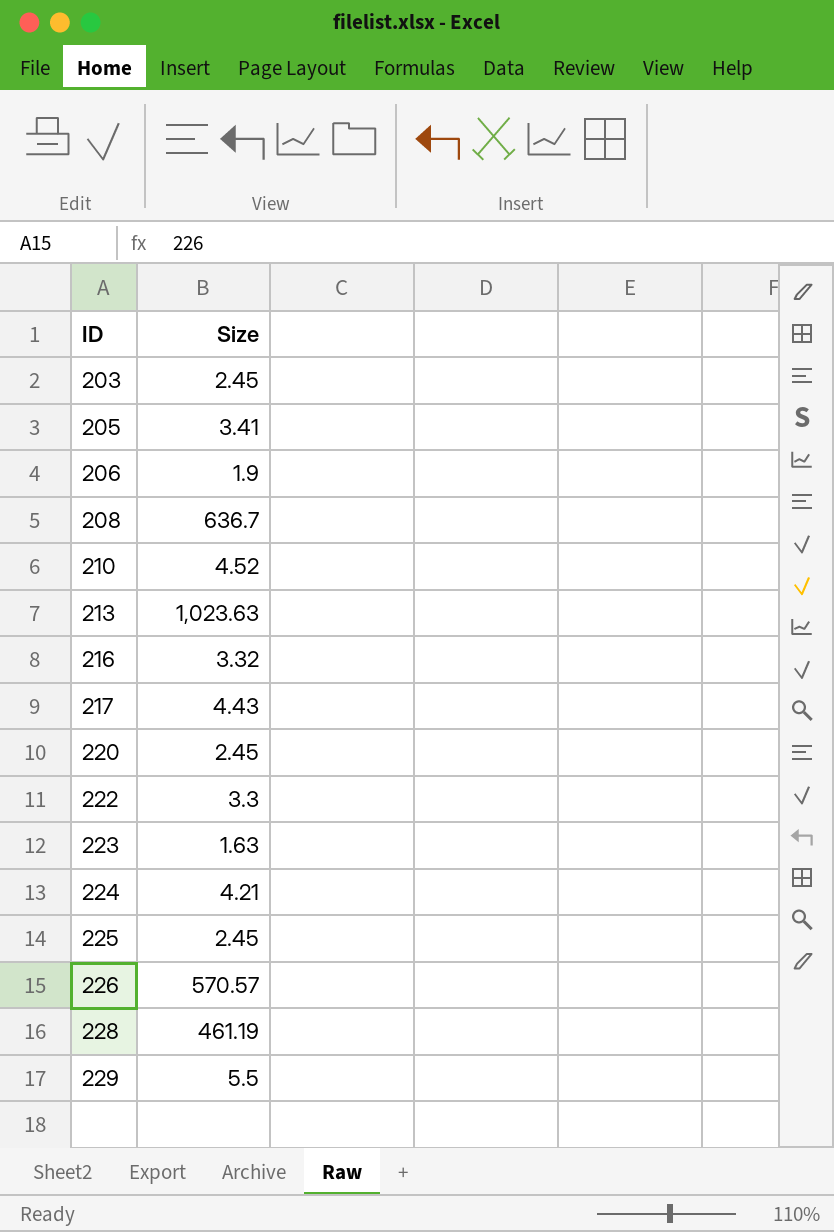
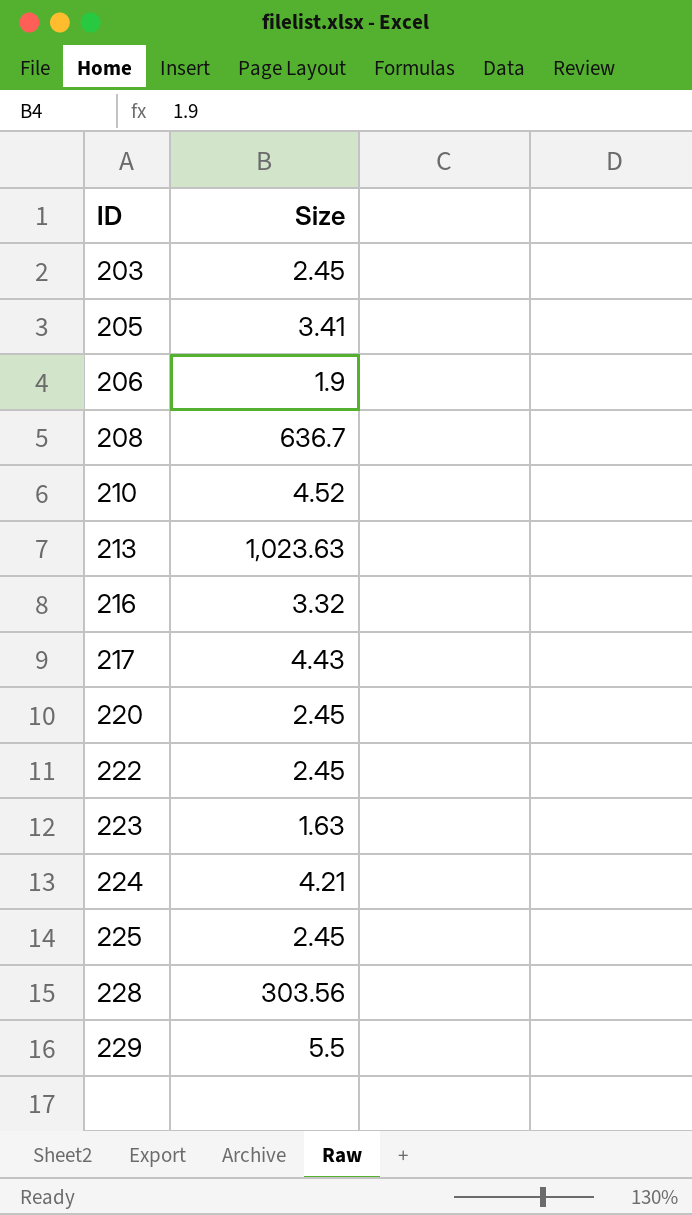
row 226: 570.57 -> none
222 | Size: 3.3 -> 2.45
228 | Size: 461.19 -> 303.56

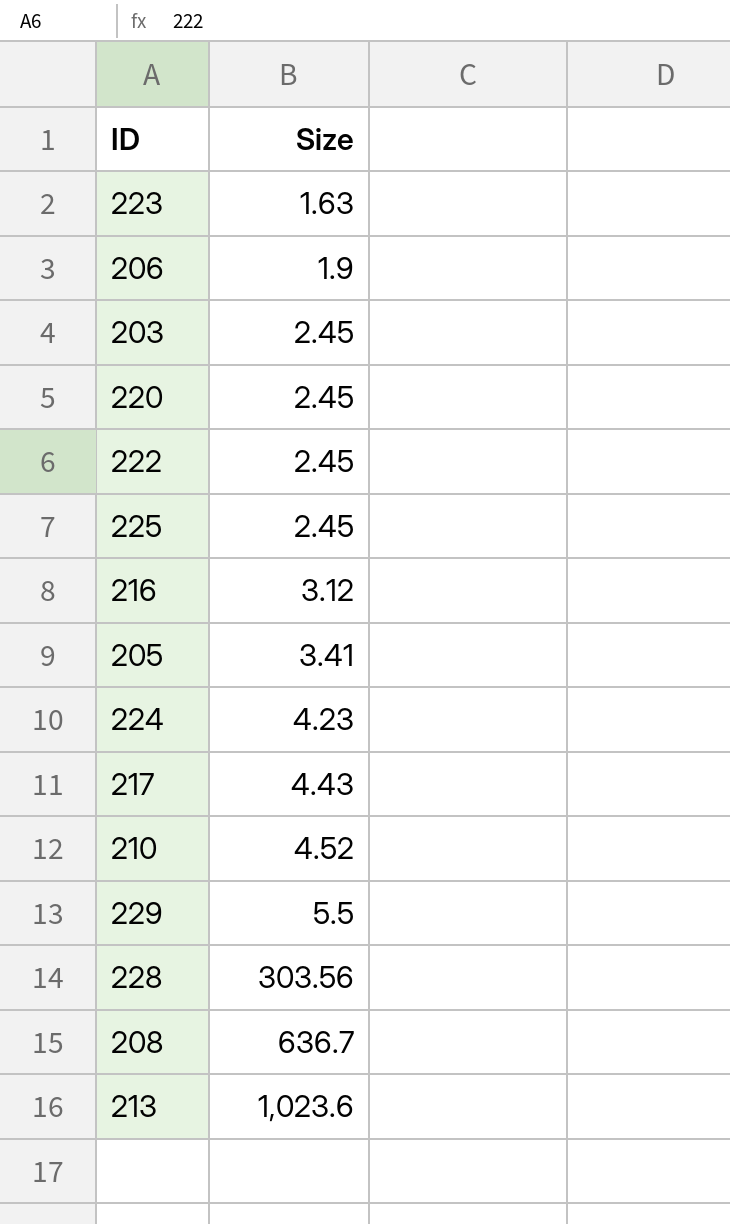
row order: ID ascending -> Size ascending
216 | Size: 3.32 -> 3.12
224 | Size: 4.21 -> 4.23
213 | Size: 1,023.63 -> 1,023.6

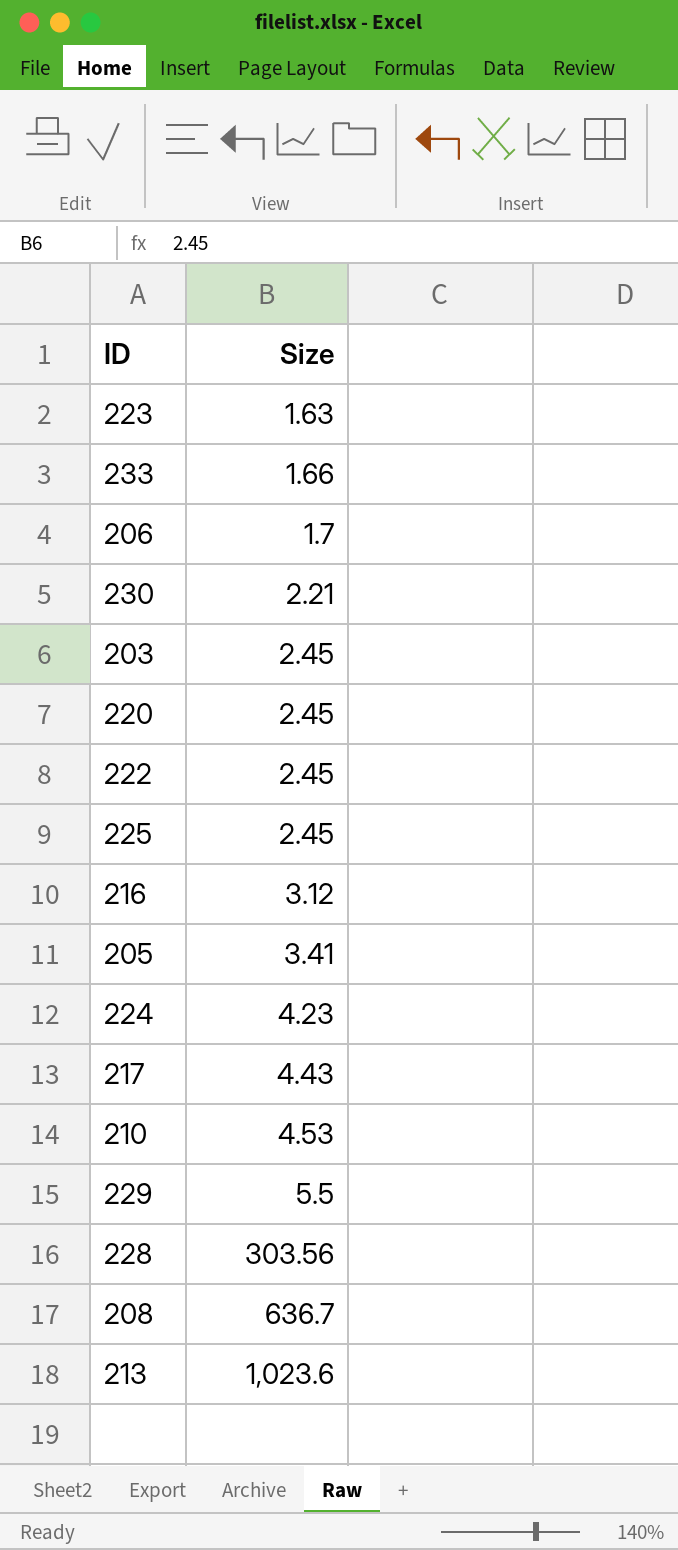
row 233: none -> 1.66
206 | Size: 1.9 -> 1.7
row 230: none -> 2.21
210 | Size: 4.52 -> 4.53

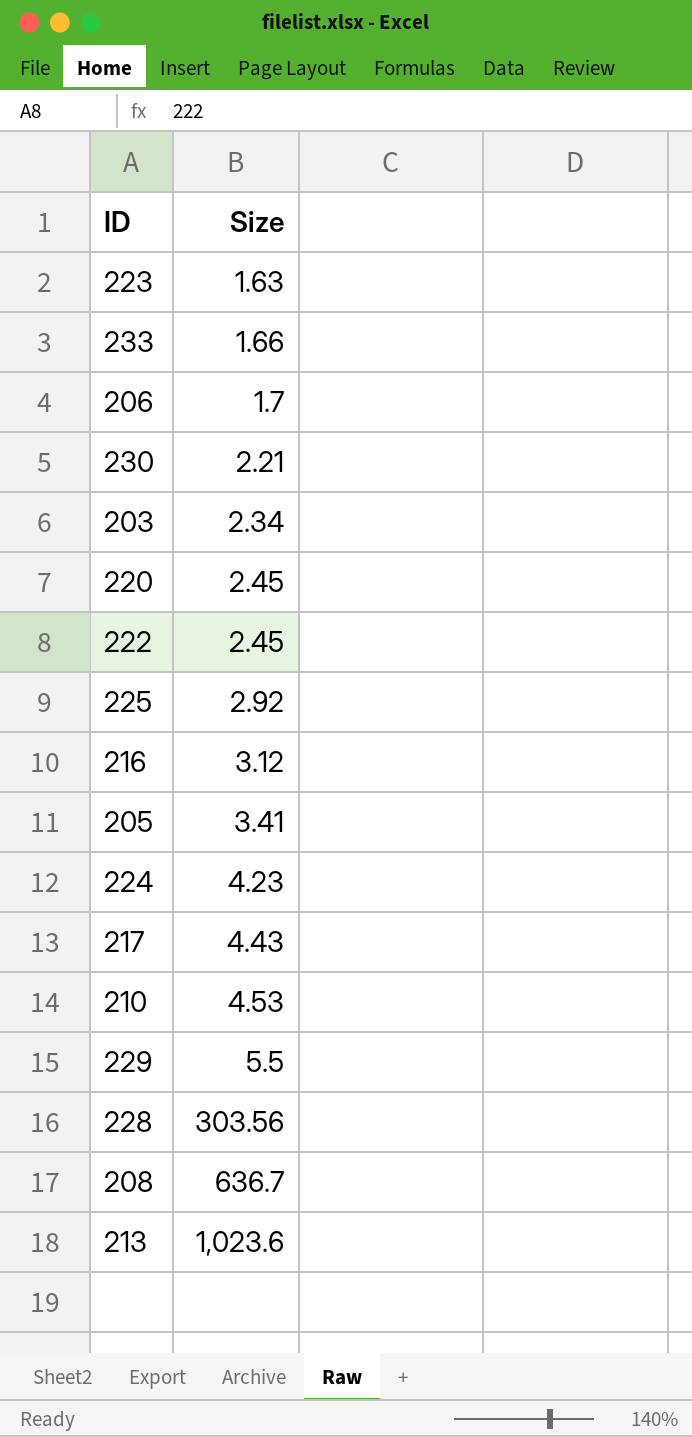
203 | Size: 2.45 -> 2.34
225 | Size: 2.45 -> 2.92

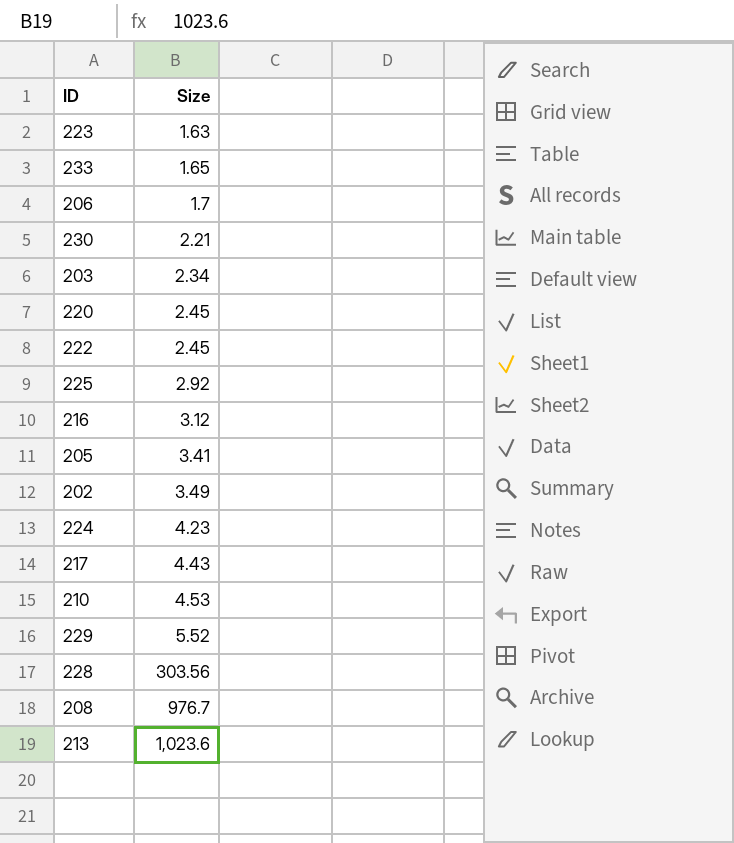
233 | Size: 1.66 -> 1.65
row 202: none -> 3.49
229 | Size: 5.5 -> 5.52
208 | Size: 636.7 -> 976.7

